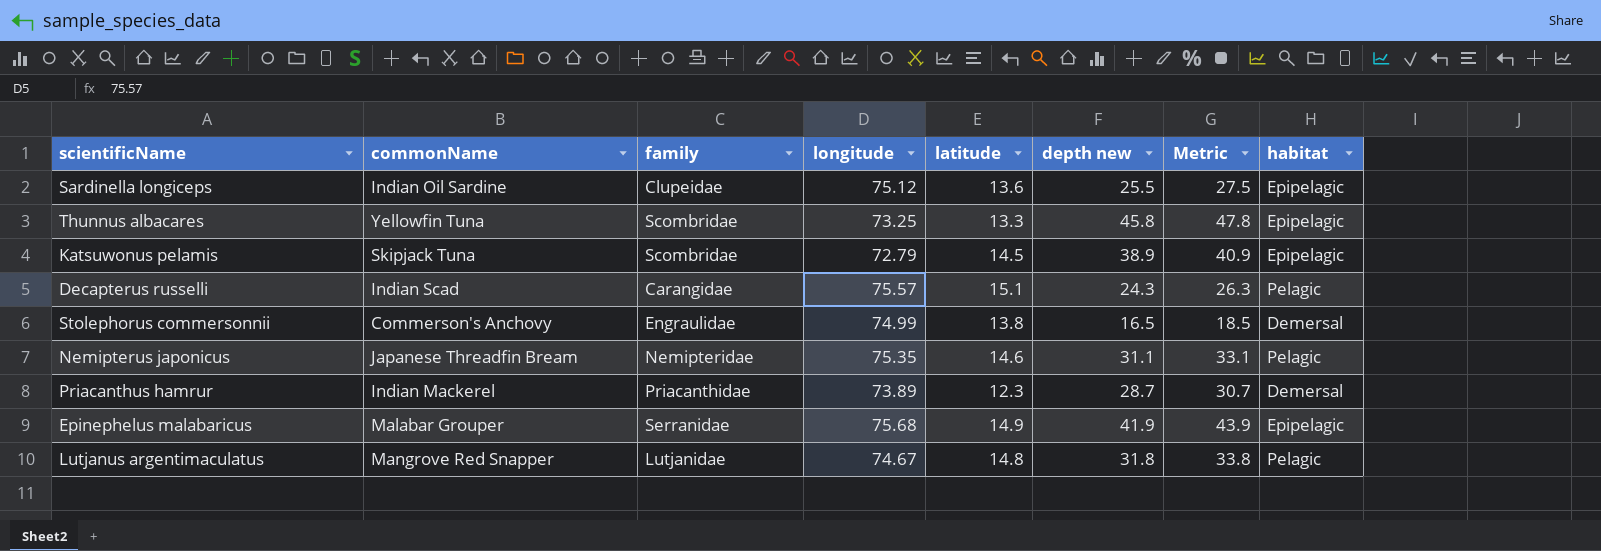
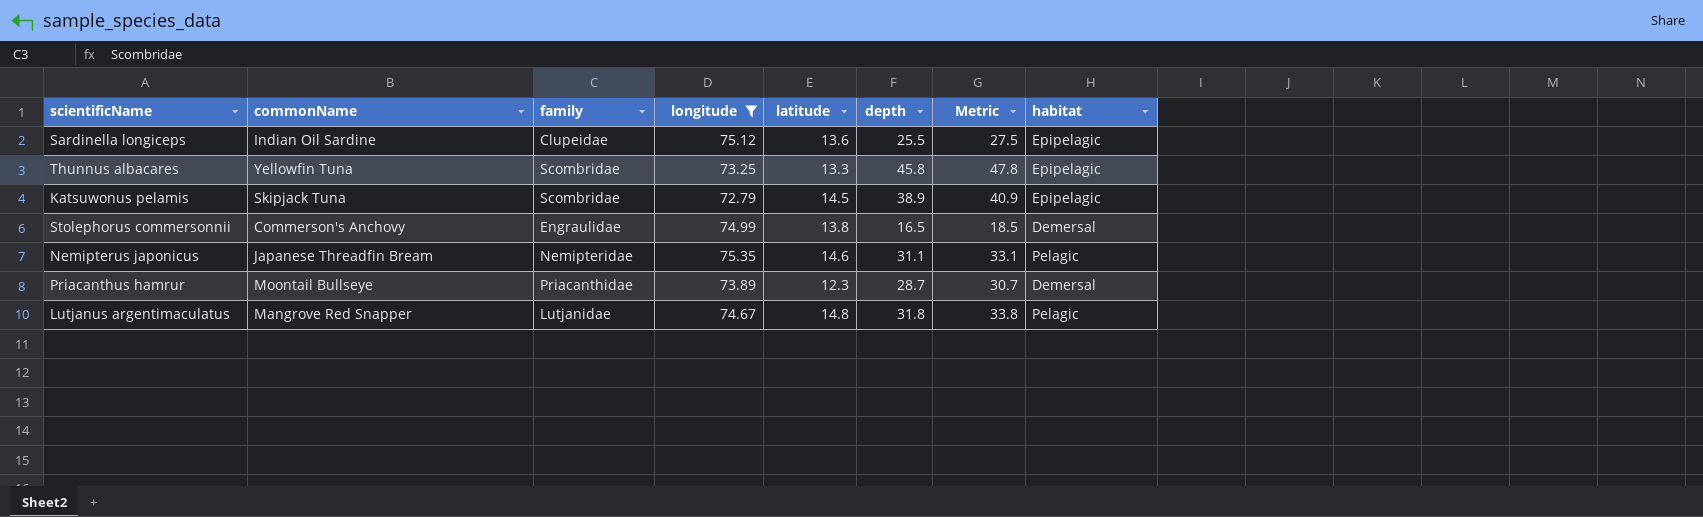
filter: none -> longitude <= 75.35
column name: depth new -> depth
Priacanthus hamrur | commonName: Indian Mackerel -> Moontail Bullseye

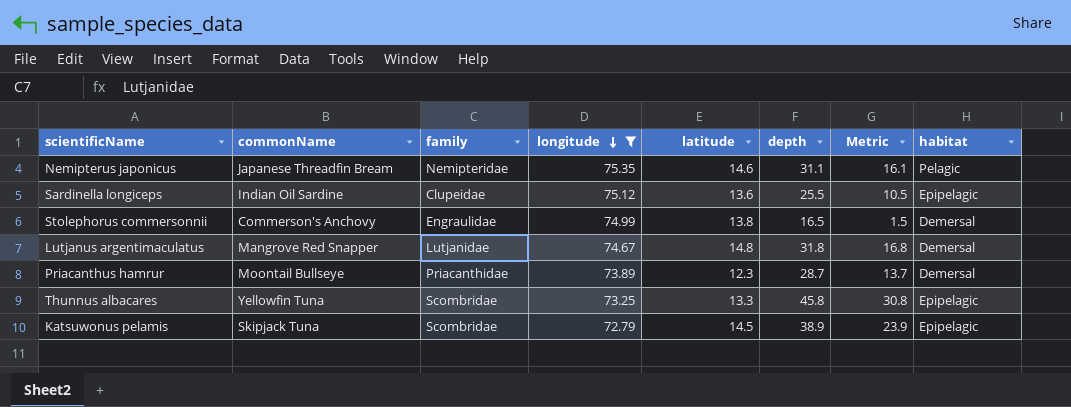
row order: none -> longitude descending
column Metric | formula: [depth] + 2 -> [depth] - 15
Lutjanus argentimaculatus | habitat: Pelagic -> Demersal

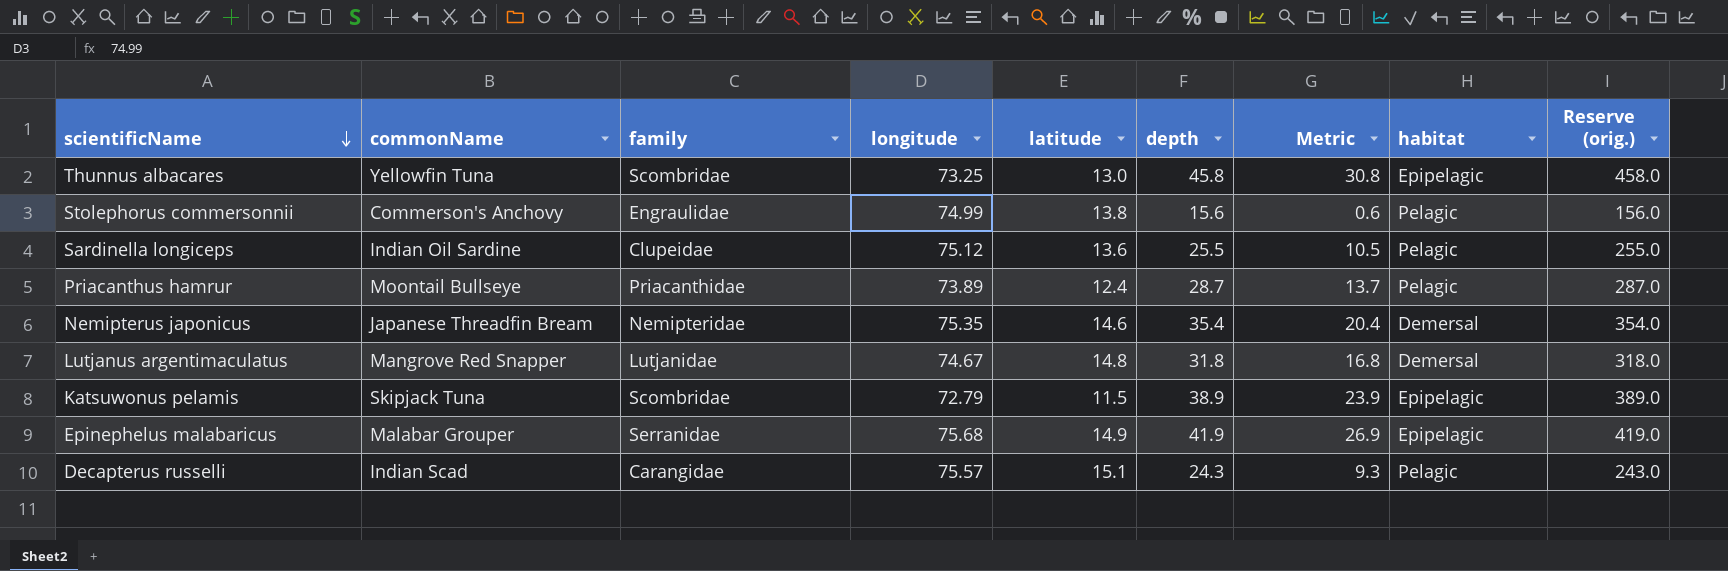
filter: longitude <= 75.35 -> none
row order: longitude descending -> scientificName descending
column Reserve (orig.) | formula: none -> [depth] * 10
Thunnus albacares | latitude: 13.3 -> 13.0
Stolephorus commersonnii | depth: 16.5 -> 15.6
Stolephorus commersonnii | Metric: 1.5 -> 0.6
Stolephorus commersonnii | habitat: Demersal -> Pelagic
Sardinella longiceps | habitat: Epipelagic -> Pelagic
Priacanthus hamrur | latitude: 12.3 -> 12.4
Priacanthus hamrur | habitat: Demersal -> Pelagic
Nemipterus japonicus | depth: 31.1 -> 35.4
Nemipterus japonicus | Metric: 16.1 -> 20.4
Nemipterus japonicus | habitat: Pelagic -> Demersal
Katsuwonus pelamis | latitude: 14.5 -> 11.5

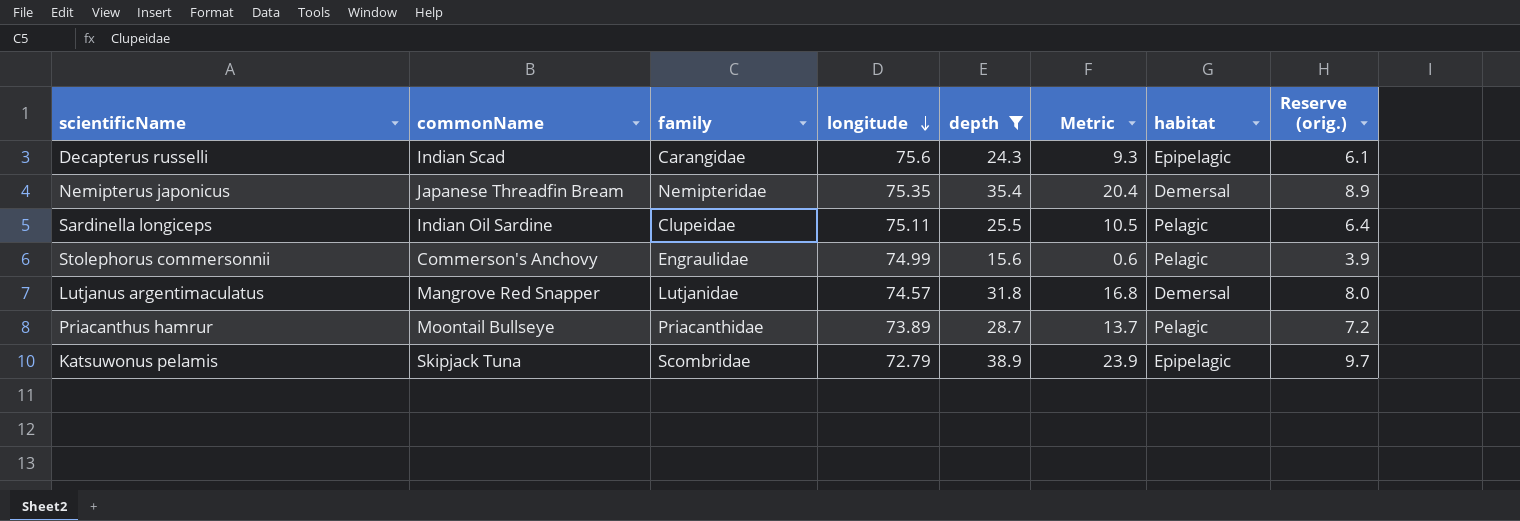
filter: none -> depth <= 38.9
row order: scientificName descending -> longitude descending
column latitude | position: 5 -> none
column Reserve (orig.) | formula: [depth] * 10 -> [depth] * 0.25
Decapterus russelli | longitude: 75.57 -> 75.6
Decapterus russelli | habitat: Pelagic -> Epipelagic
Sardinella longiceps | longitude: 75.12 -> 75.11
Lutjanus argentimaculatus | longitude: 74.67 -> 74.57

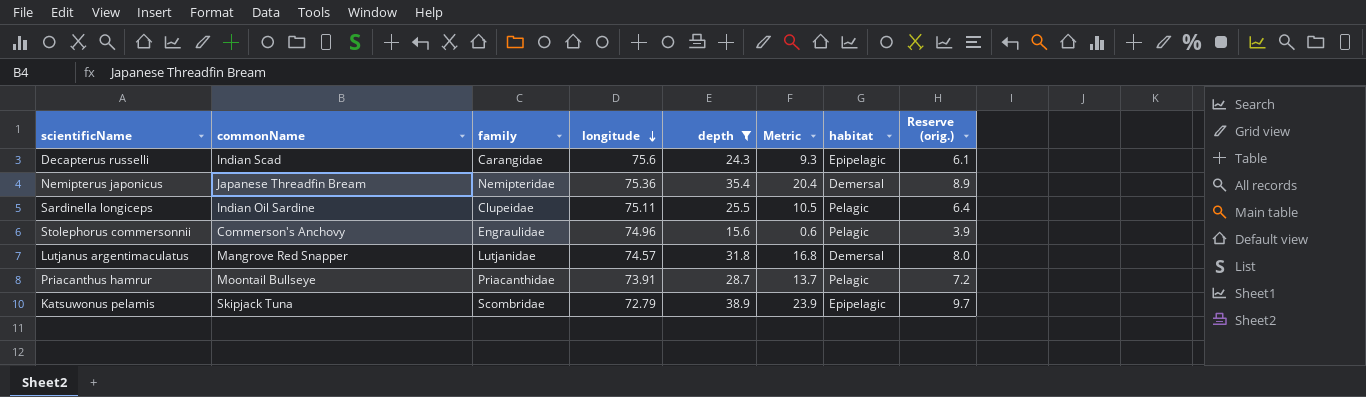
Nemipterus japonicus | longitude: 75.35 -> 75.36
Stolephorus commersonnii | longitude: 74.99 -> 74.96
Priacanthus hamrur | longitude: 73.89 -> 73.91

